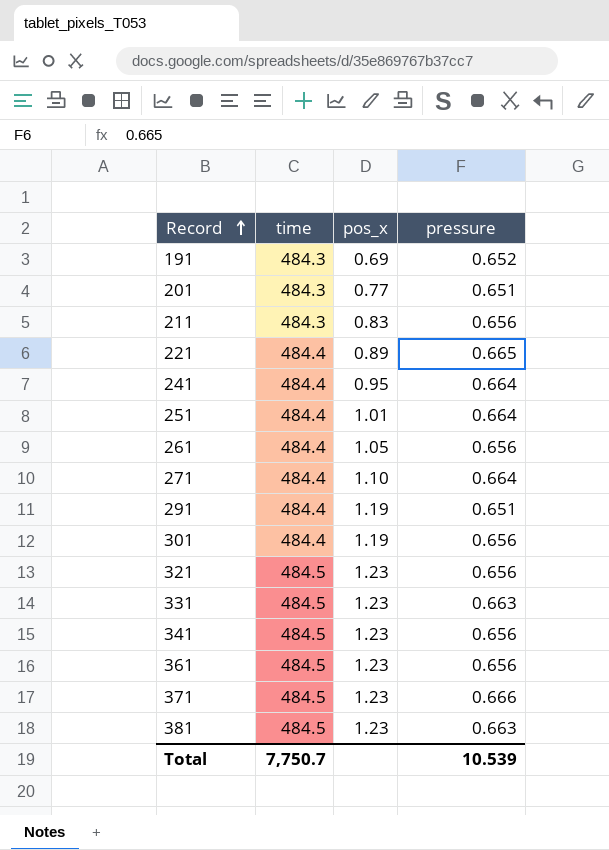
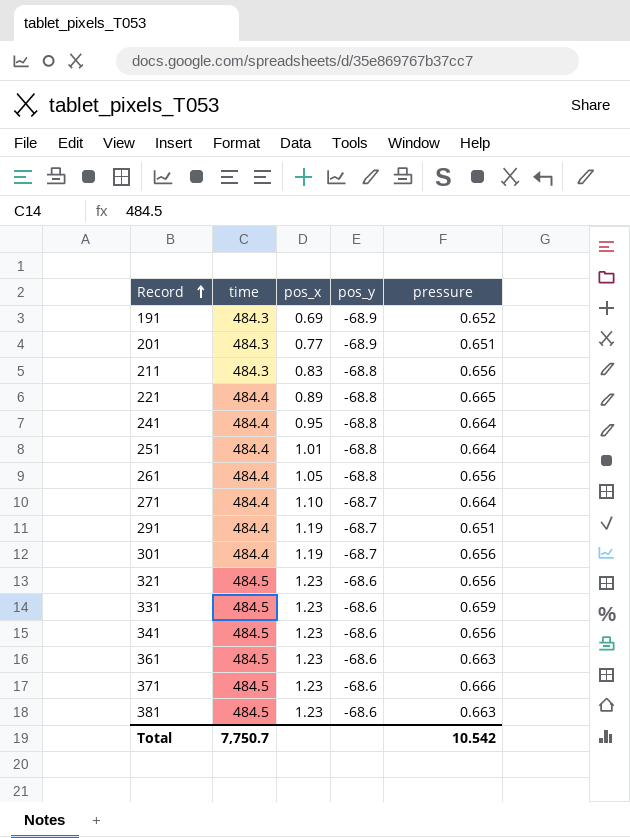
column pos_y | position: none -> 4
331 | pressure: 0.663 -> 0.659
361 | pressure: 0.656 -> 0.663
Total | pressure: 10.539 -> 10.542

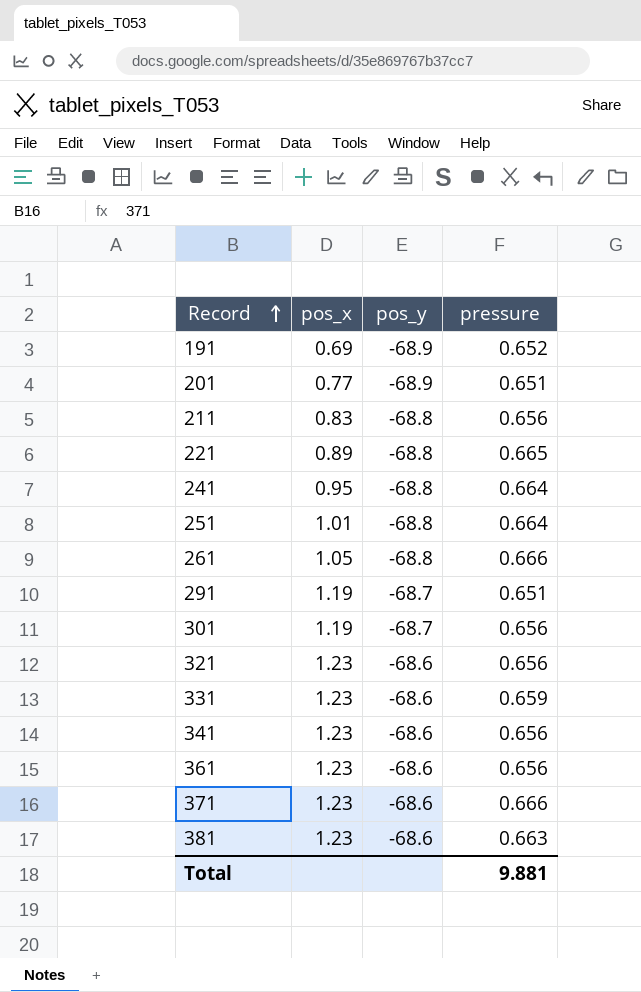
column time | position: 2 -> none
row 271: 484.4 | 1.10 | -68.7 | 0.664 -> none
261 | pressure: 0.656 -> 0.666
361 | pressure: 0.663 -> 0.656
Total | pressure: 10.542 -> 9.881

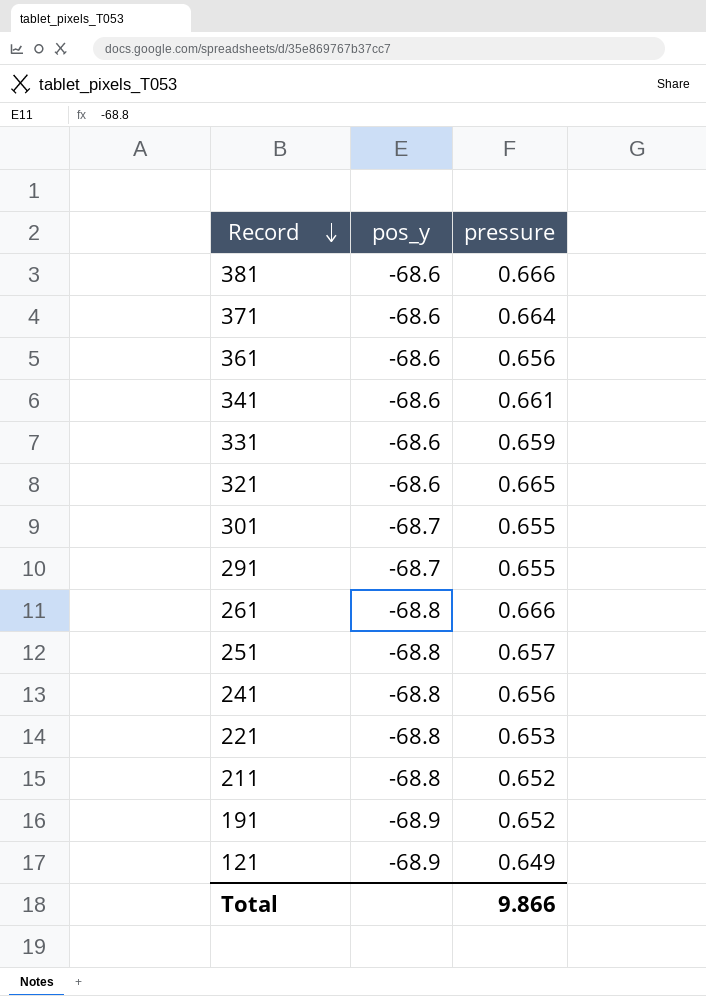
row order: Record ascending -> Record descending
column pos_x | position: 2 -> none
row 201: 0.77 | -68.9 | 0.651 -> none
381 | pressure: 0.663 -> 0.666
371 | pressure: 0.666 -> 0.664
341 | pressure: 0.656 -> 0.661
321 | pressure: 0.656 -> 0.665
301 | pressure: 0.656 -> 0.655
291 | pressure: 0.651 -> 0.655
251 | pressure: 0.664 -> 0.657
241 | pressure: 0.664 -> 0.656
221 | pressure: 0.665 -> 0.653
211 | pressure: 0.656 -> 0.652
row 121: none -> -68.9 | 0.649
Total | pressure: 9.881 -> 9.866

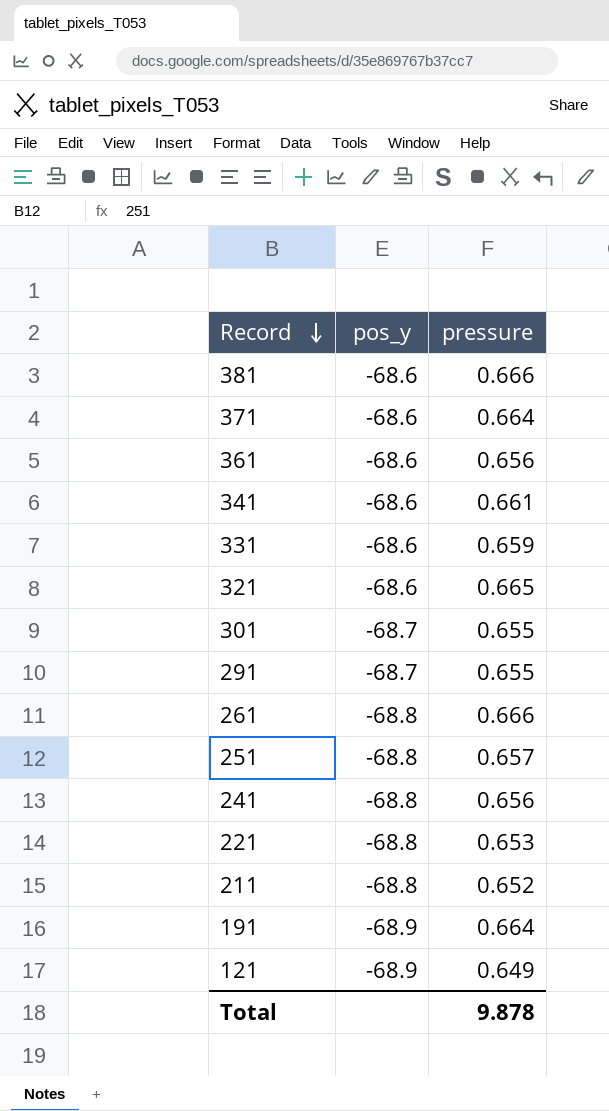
191 | pressure: 0.652 -> 0.664
Total | pressure: 9.866 -> 9.878

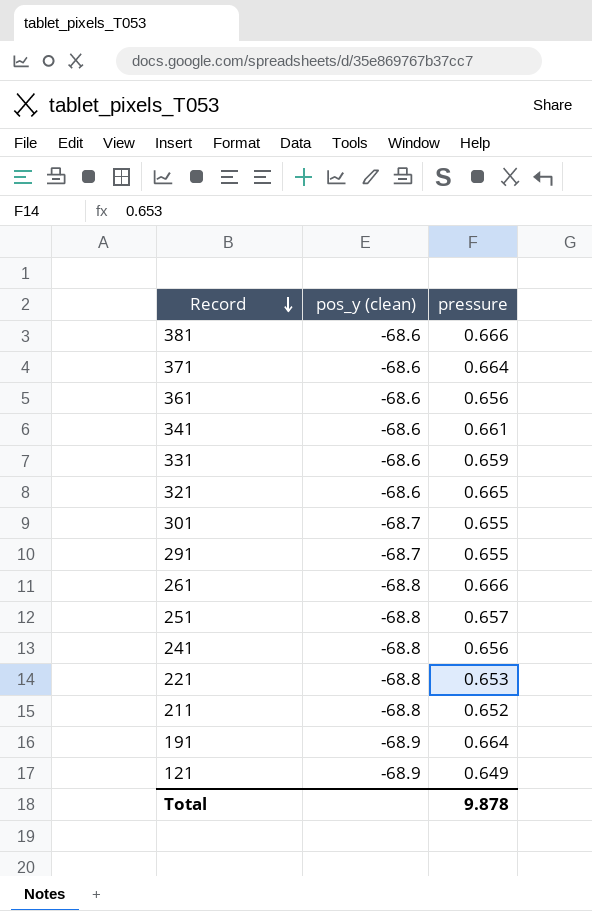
column name: pos_y -> pos_y (clean)

